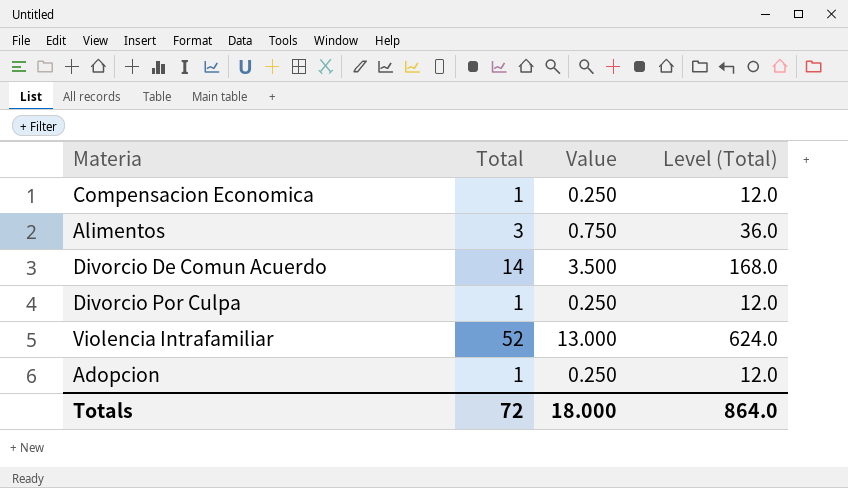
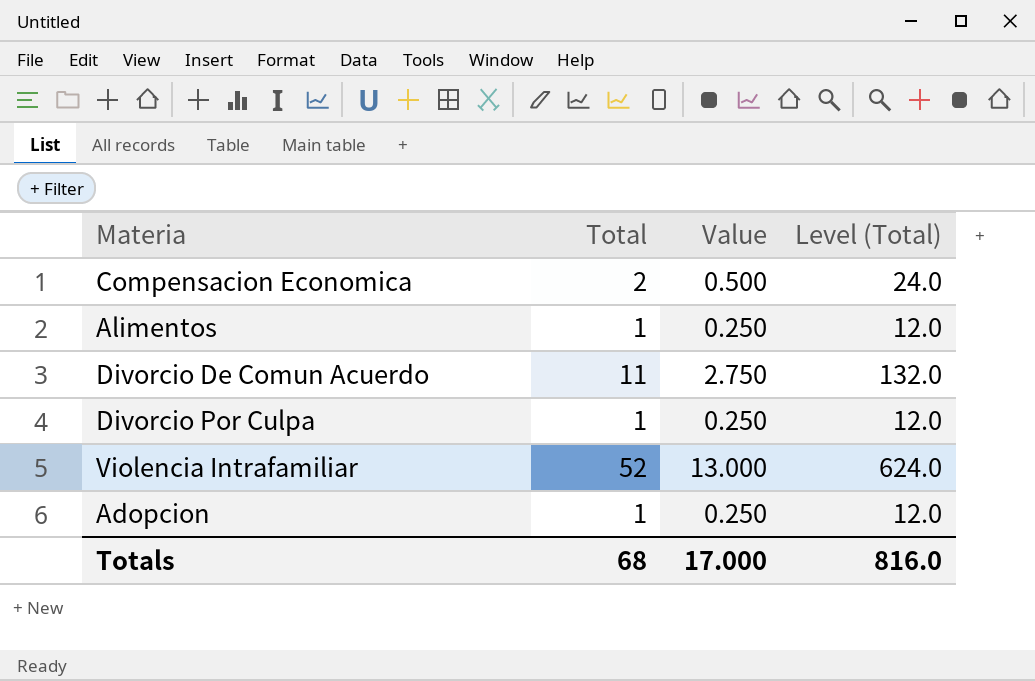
Compensacion Economica | Total: 1 -> 2
Compensacion Economica | Value: 0.250 -> 0.500
Compensacion Economica | Level (Total): 12.0 -> 24.0
Alimentos | Total: 3 -> 1
Alimentos | Value: 0.750 -> 0.250
Alimentos | Level (Total): 36.0 -> 12.0
Divorcio De Comun Acuerdo | Total: 14 -> 11
Divorcio De Comun Acuerdo | Value: 3.500 -> 2.750
Divorcio De Comun Acuerdo | Level (Total): 168.0 -> 132.0
Totals | Total: 72 -> 68
Totals | Value: 18.000 -> 17.000
Totals | Level (Total): 864.0 -> 816.0

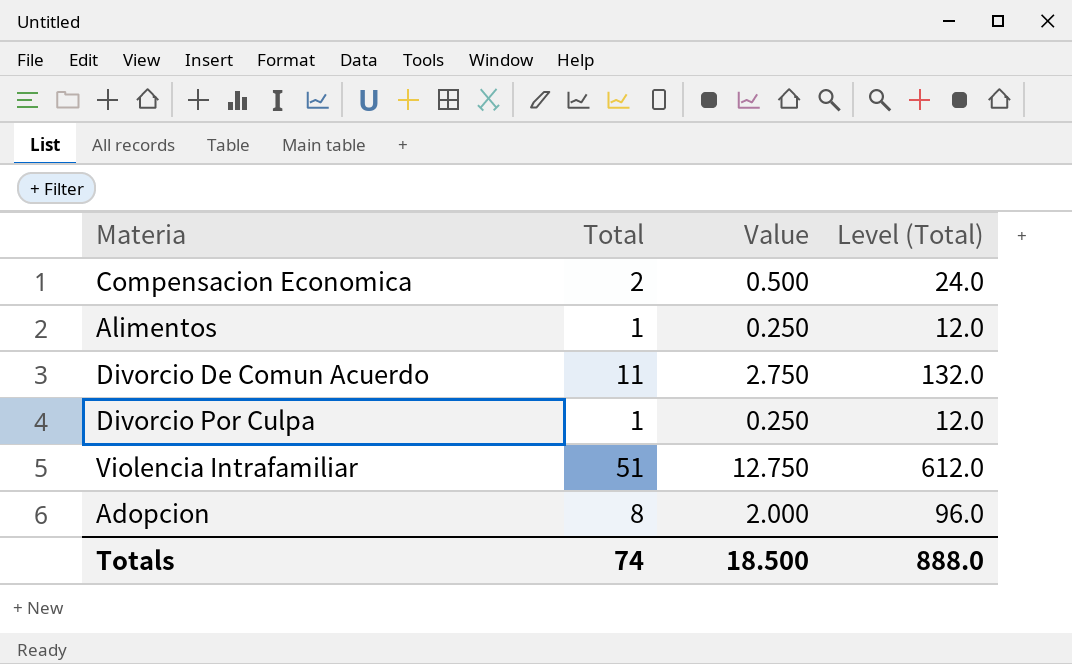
Violencia Intrafamiliar | Total: 52 -> 51
Violencia Intrafamiliar | Value: 13.000 -> 12.750
Violencia Intrafamiliar | Level (Total): 624.0 -> 612.0
Adopcion | Total: 1 -> 8
Adopcion | Value: 0.250 -> 2.000
Adopcion | Level (Total): 12.0 -> 96.0
Totals | Total: 68 -> 74
Totals | Value: 17.000 -> 18.500
Totals | Level (Total): 816.0 -> 888.0

